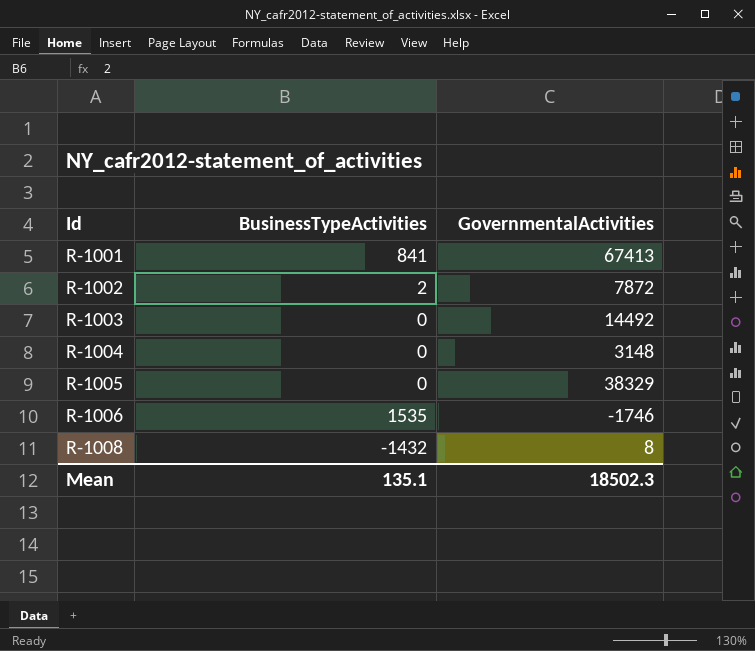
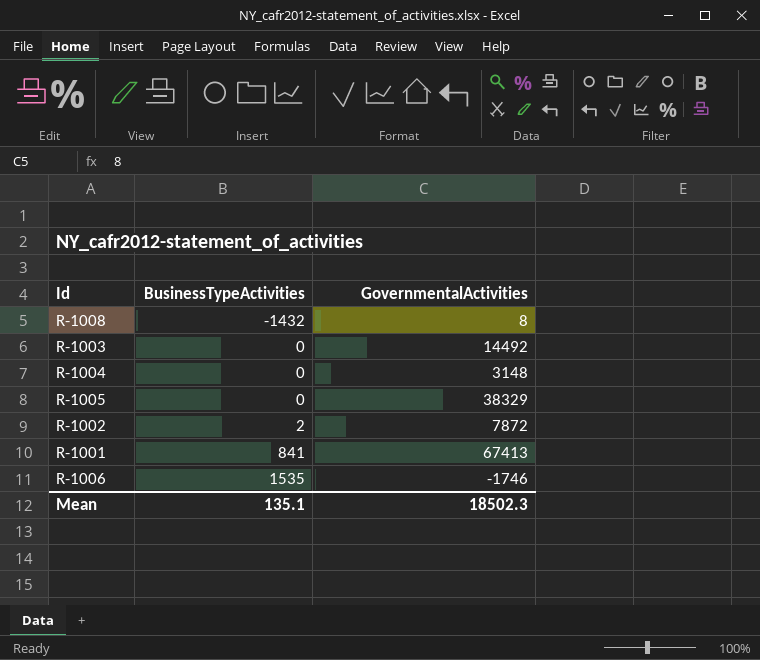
row order: Id ascending -> BusinessTypeActivities ascending

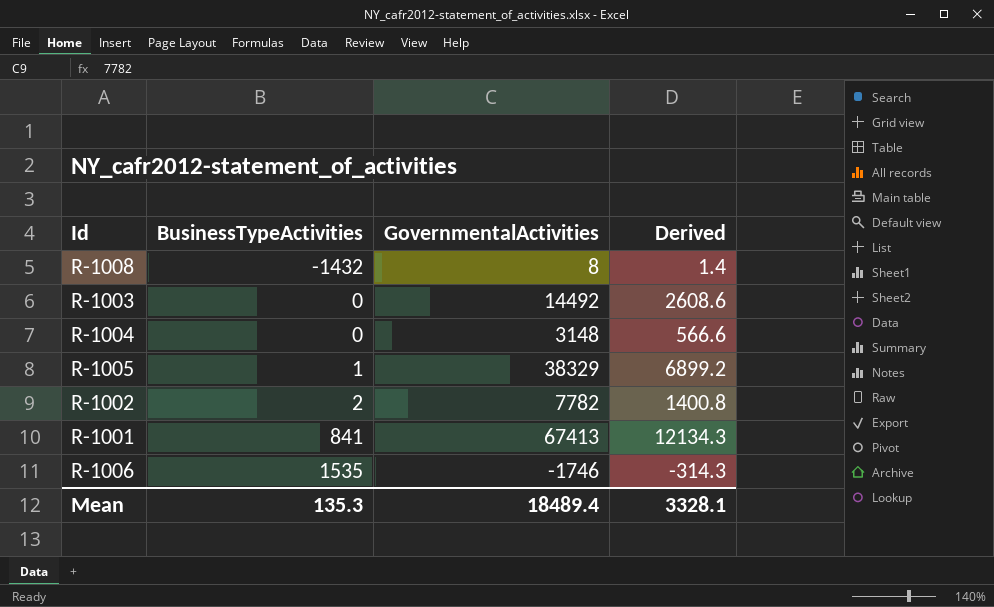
column Derived | formula: none -> [GovernmentalActivities] * 0.18
R-1005 | BusinessTypeActivities: 0 -> 1
R-1002 | GovernmentalActivities: 7872 -> 7782
Mean | BusinessTypeActivities: 135.1 -> 135.3
Mean | GovernmentalActivities: 18502.3 -> 18489.4

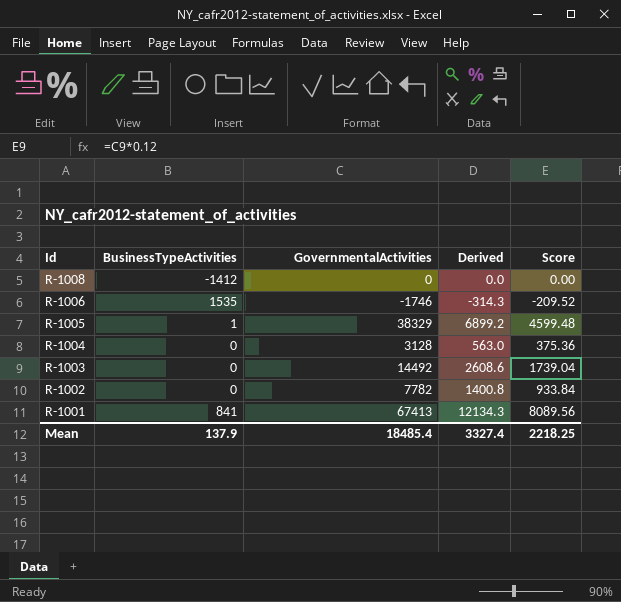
row order: BusinessTypeActivities ascending -> Id descending
column Score | formula: none -> [GovernmentalActivities] * 0.12
R-1008 | BusinessTypeActivities: -1432 -> -1412
R-1008 | GovernmentalActivities: 8 -> 0
R-1008 | Derived: 1.4 -> 0.0
R-1004 | GovernmentalActivities: 3148 -> 3128
R-1004 | Derived: 566.6 -> 563.0
R-1002 | BusinessTypeActivities: 2 -> 0
Mean | BusinessTypeActivities: 135.3 -> 137.9
Mean | GovernmentalActivities: 18489.4 -> 18485.4
Mean | Derived: 3328.1 -> 3327.4

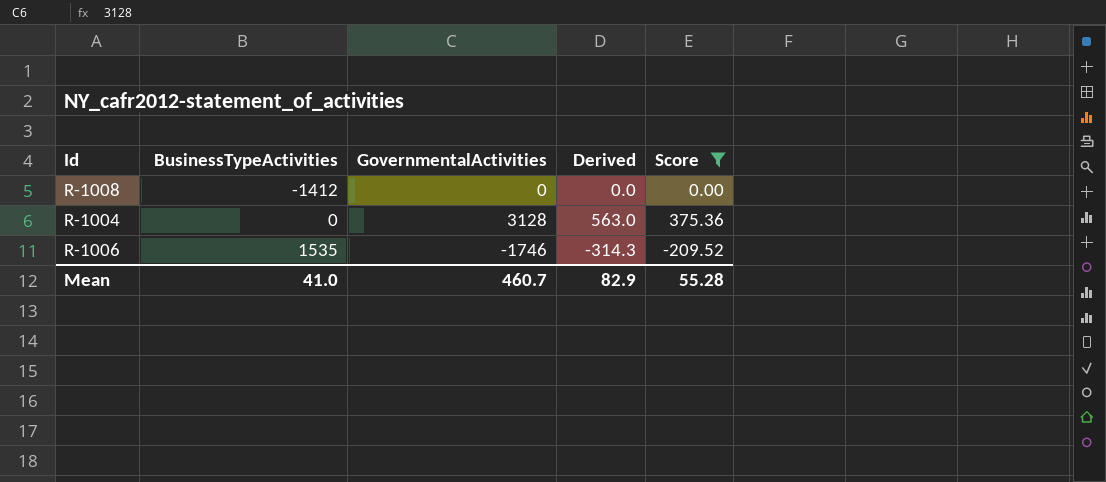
filter: none -> Score <= 375.36
row order: Id descending -> BusinessTypeActivities ascending
Mean | BusinessTypeActivities: 137.9 -> 41.0
Mean | GovernmentalActivities: 18485.4 -> 460.7
Mean | Derived: 3327.4 -> 82.9
Mean | Score: 2218.25 -> 55.28

